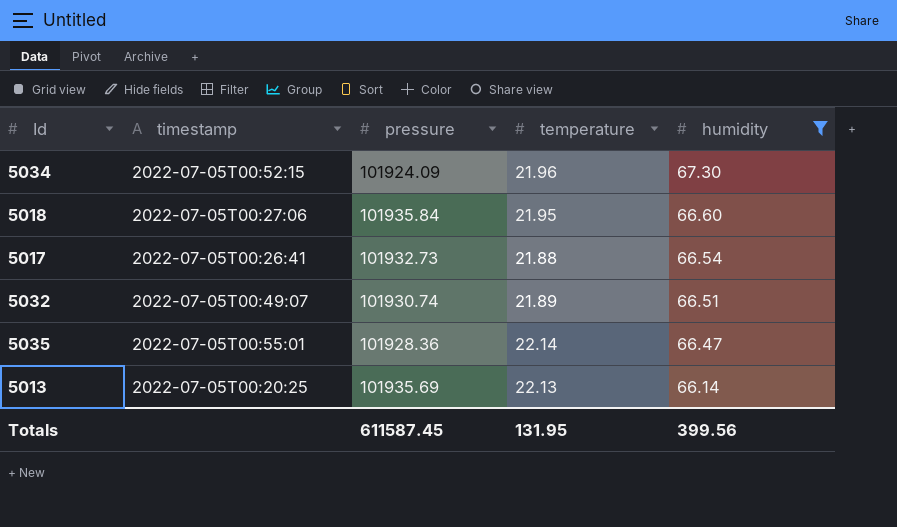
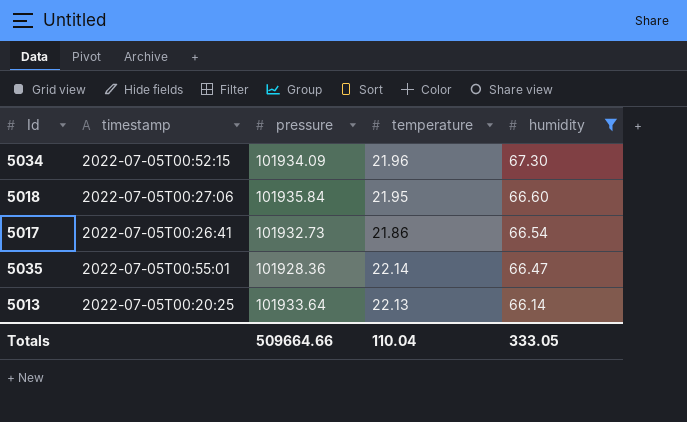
row 5032: 2022-07-05T00:49:07 | 101930.74 | 21.89 | 66.51 -> none
5034 | pressure: 101924.09 -> 101934.09
5017 | temperature: 21.88 -> 21.86
5013 | pressure: 101935.69 -> 101933.64
Totals | pressure: 611587.45 -> 509664.66
Totals | temperature: 131.95 -> 110.04
Totals | humidity: 399.56 -> 333.05

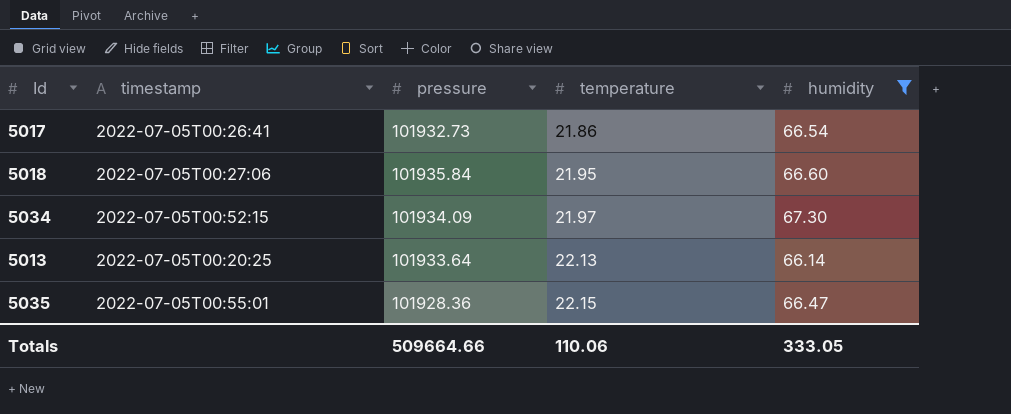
row order: humidity descending -> temperature ascending
5034 | temperature: 21.96 -> 21.97
5035 | temperature: 22.14 -> 22.15
Totals | temperature: 110.04 -> 110.06

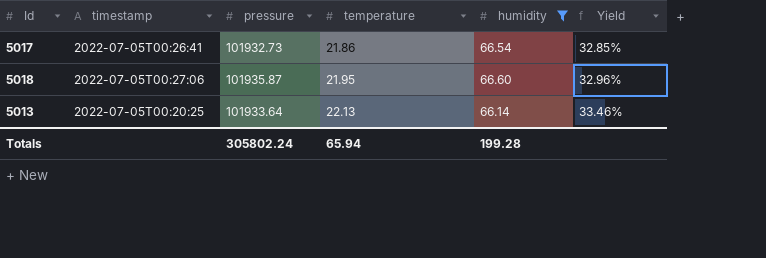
column Yield | formula: none -> [temperature] / [humidity]
row 5034: 2022-07-05T00:52:15 | 101934.09 | 21.97 | 67.30 -> none
row 5035: 2022-07-05T00:55:01 | 101928.36 | 22.15 | 66.47 -> none
5018 | pressure: 101935.84 -> 101935.87
Totals | pressure: 509664.66 -> 305802.24
Totals | temperature: 110.06 -> 65.94
Totals | humidity: 333.05 -> 199.28

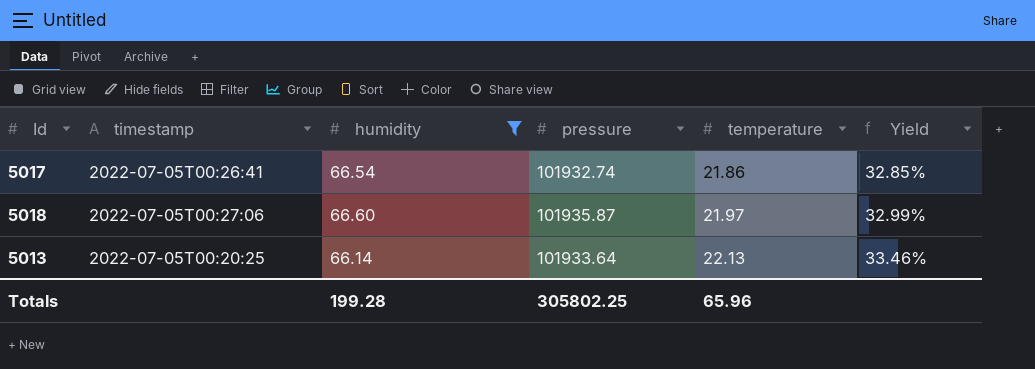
column humidity | position: 5 -> 3
5017 | pressure: 101932.73 -> 101932.74
5018 | temperature: 21.95 -> 21.97
5018 | Yield: 32.96% -> 32.99%
Totals | pressure: 305802.24 -> 305802.25
Totals | temperature: 65.94 -> 65.96

